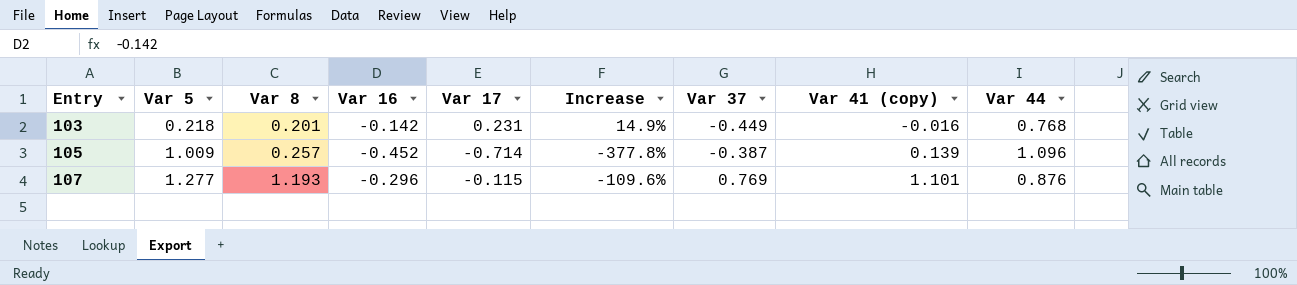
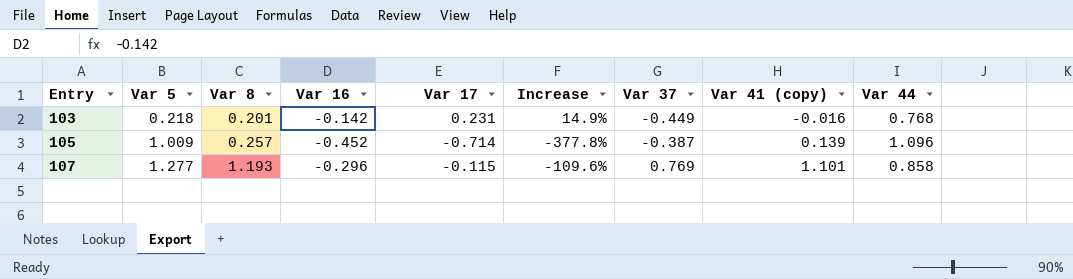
107 | Var 44: 0.876 -> 0.858

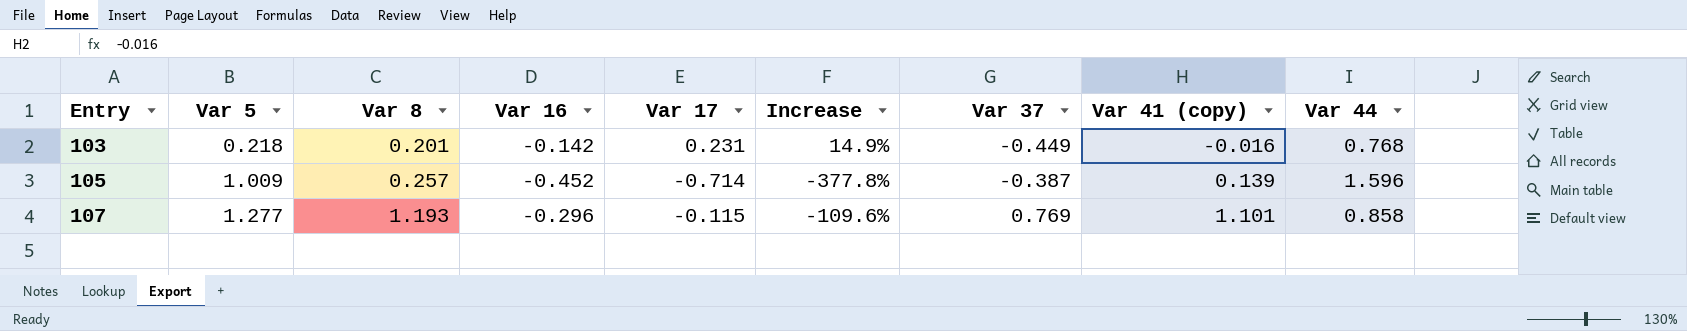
105 | Var 44: 1.096 -> 1.596

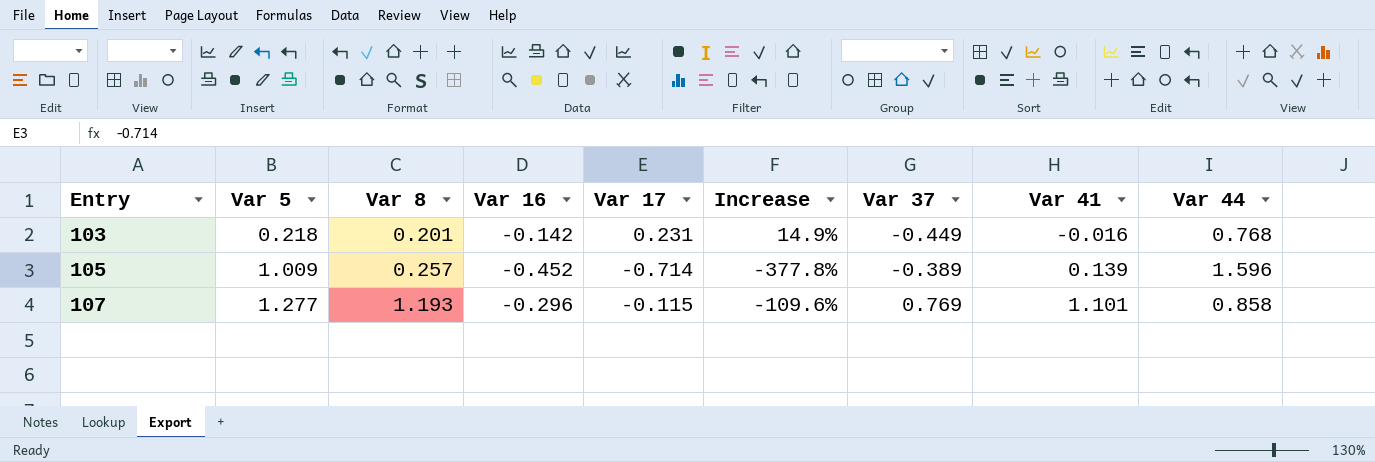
column name: Var 41 (copy) -> Var 41
105 | Var 37: -0.387 -> -0.389

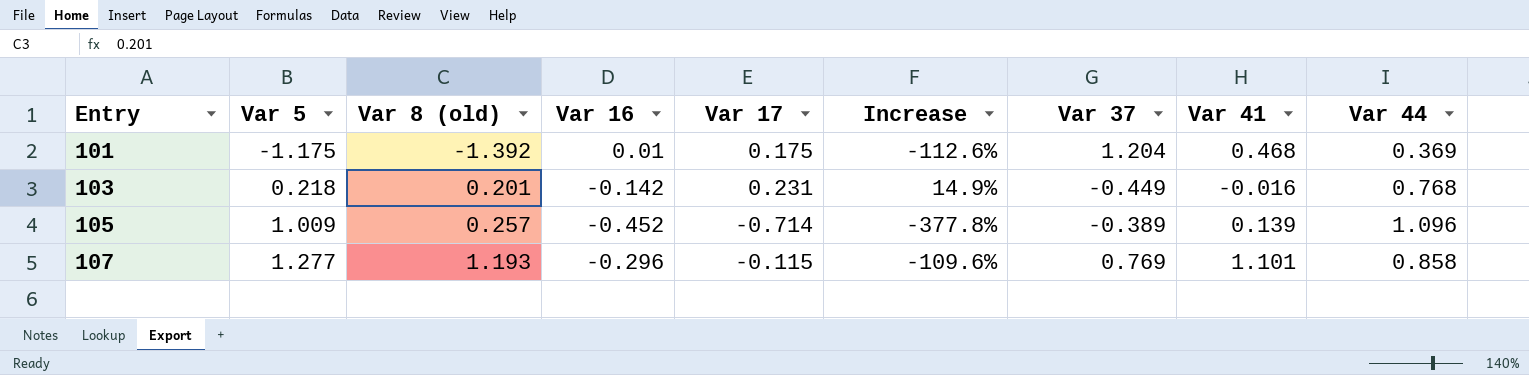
column name: Var 8 -> Var 8 (old)
row 101: none -> -1.175 | -1.392 | 0.01 | 0.175 | -112.6% | 1.204 | 0.468 | 0.369
105 | Var 44: 1.596 -> 1.096

